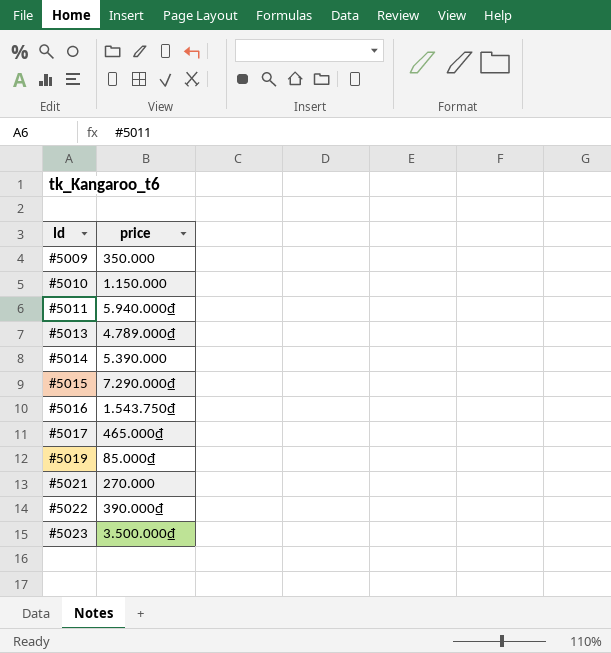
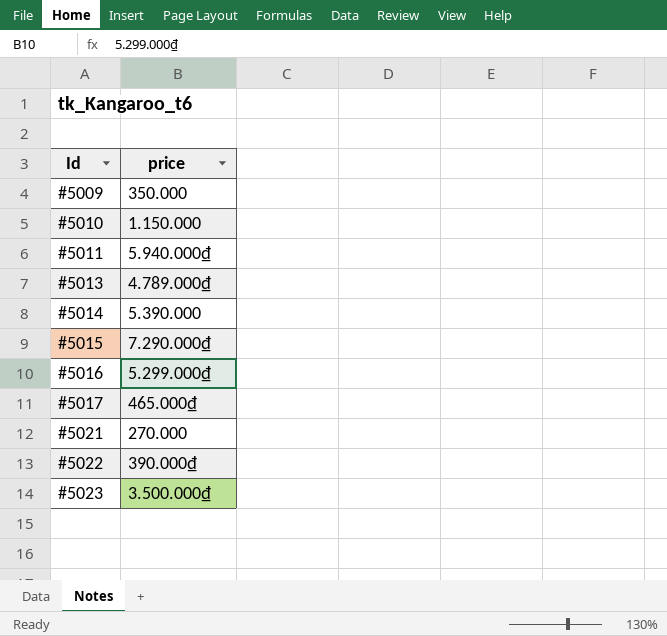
row #5019: 85.000₫ -> none
#5016 | price: 1.543.750₫ -> 5.299.000₫

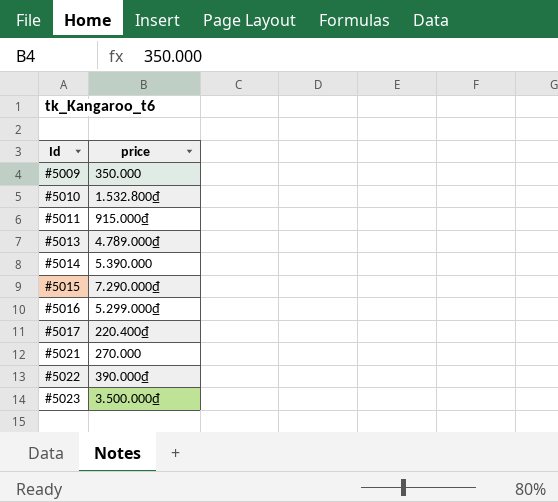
#5010 | price: 1.150.000 -> 1.532.800₫
#5011 | price: 5.940.000₫ -> 915.000₫
#5017 | price: 465.000₫ -> 220.400₫

